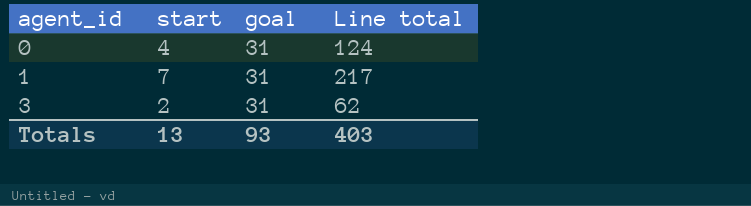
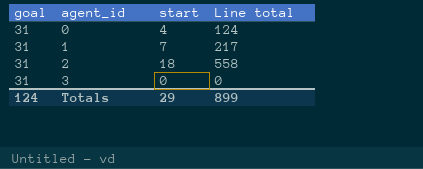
column goal | position: 3 -> 1
row 2: none -> 31 | 18 | 558
3 | start: 2 -> 0
3 | Line total: 62 -> 0
Totals | goal: 93 -> 124
Totals | start: 13 -> 29
Totals | Line total: 403 -> 899

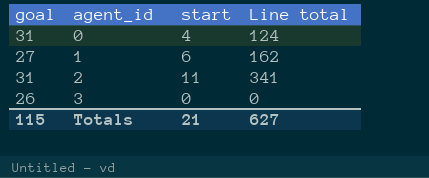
1 | goal: 31 -> 27
1 | start: 7 -> 6
1 | Line total: 217 -> 162
2 | start: 18 -> 11
2 | Line total: 558 -> 341
3 | goal: 31 -> 26
Totals | goal: 124 -> 115
Totals | start: 29 -> 21
Totals | Line total: 899 -> 627

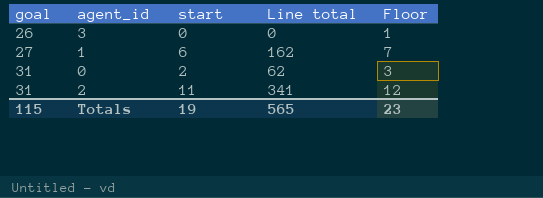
row order: agent_id ascending -> goal ascending
column Floor | formula: none -> [start] + 1
0 | start: 4 -> 2
0 | Line total: 124 -> 62
Totals | start: 21 -> 19
Totals | Line total: 627 -> 565

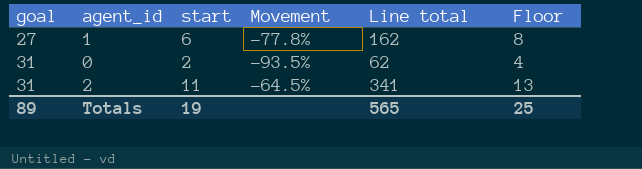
column Movement | formula: none -> ([start] - [goal]) / [goal]
column Floor | formula: [start] + 1 -> [start] + 2
row 3: 26 | 0 | 0 | 1 -> none
Totals | goal: 115 -> 89
Totals | Floor: 23 -> 25

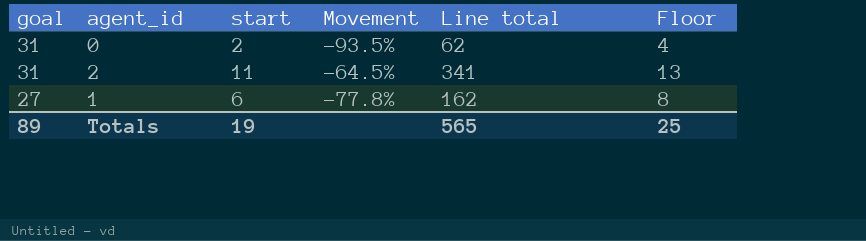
row order: goal ascending -> goal descending

